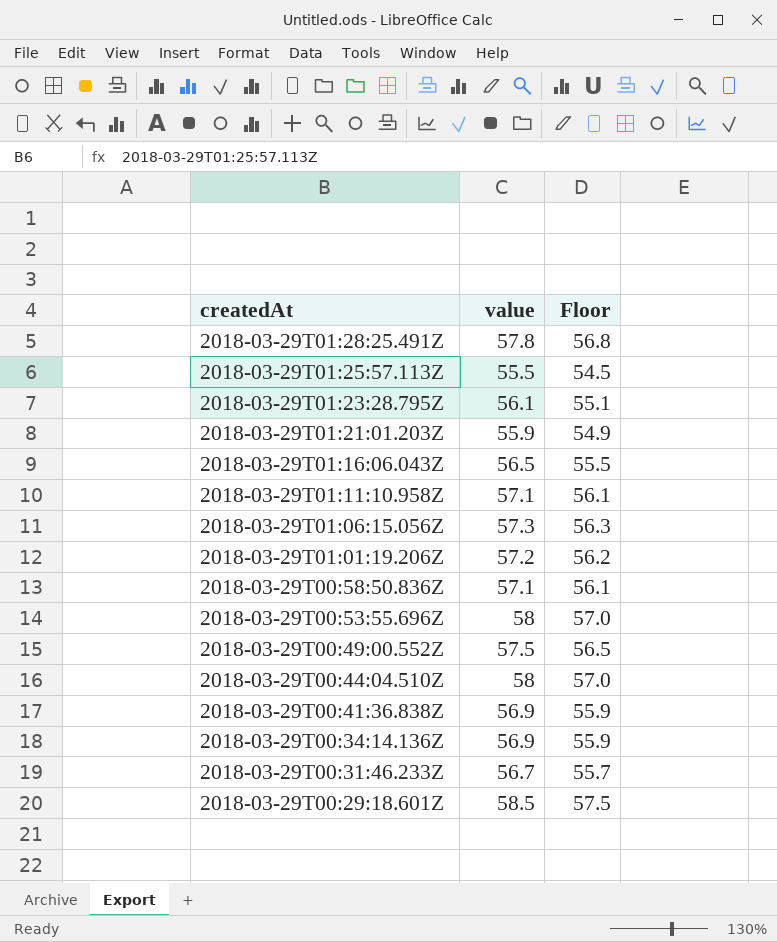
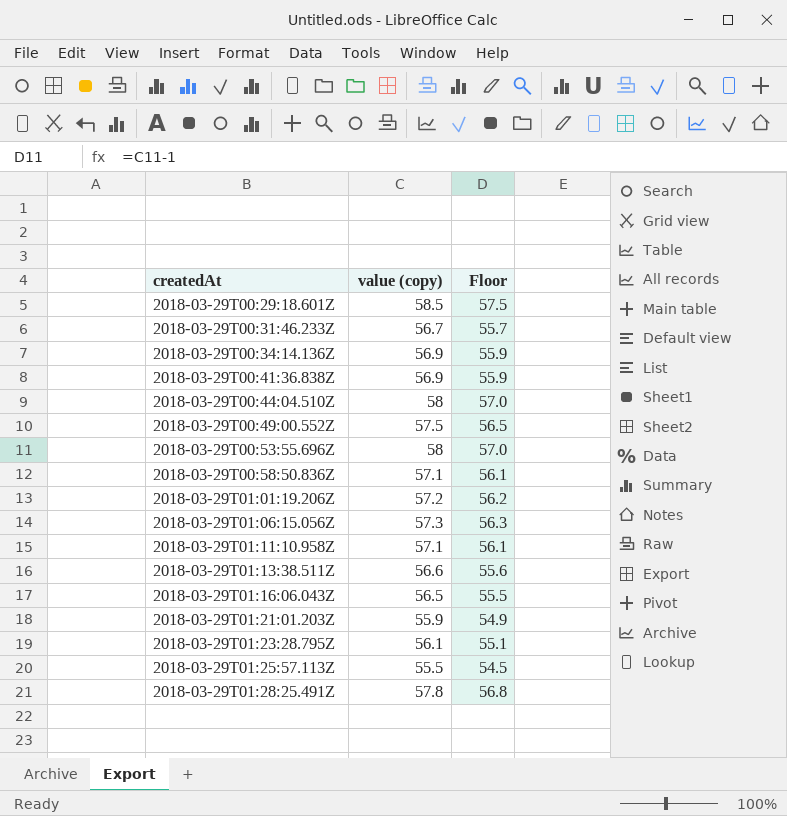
row order: createdAt descending -> createdAt ascending
column name: value -> value (copy)
row 2018-03-29T01:13:38.511Z: none -> 56.6 | 55.6

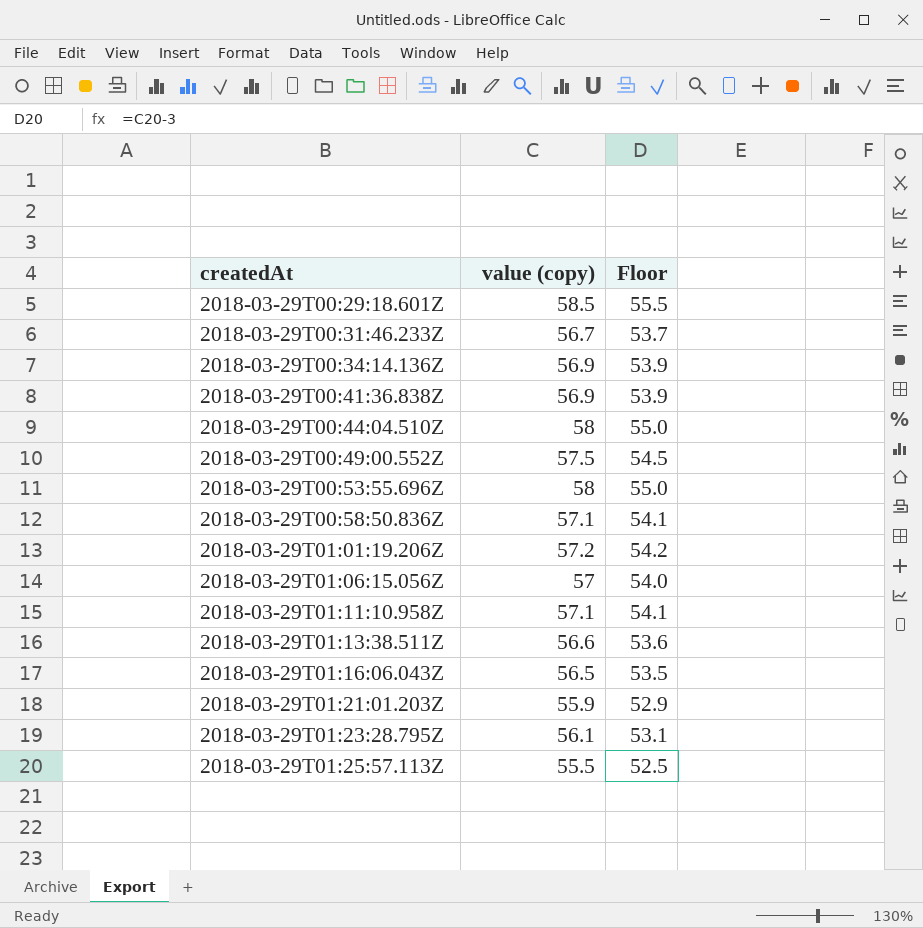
column Floor | formula: [value (copy)] - 1 -> [value (copy)] - 3
row 2018-03-29T01:28:25.491Z: 57.8 | 56.8 -> none
2018-03-29T01:06:15.056Z | value (copy): 57.3 -> 57

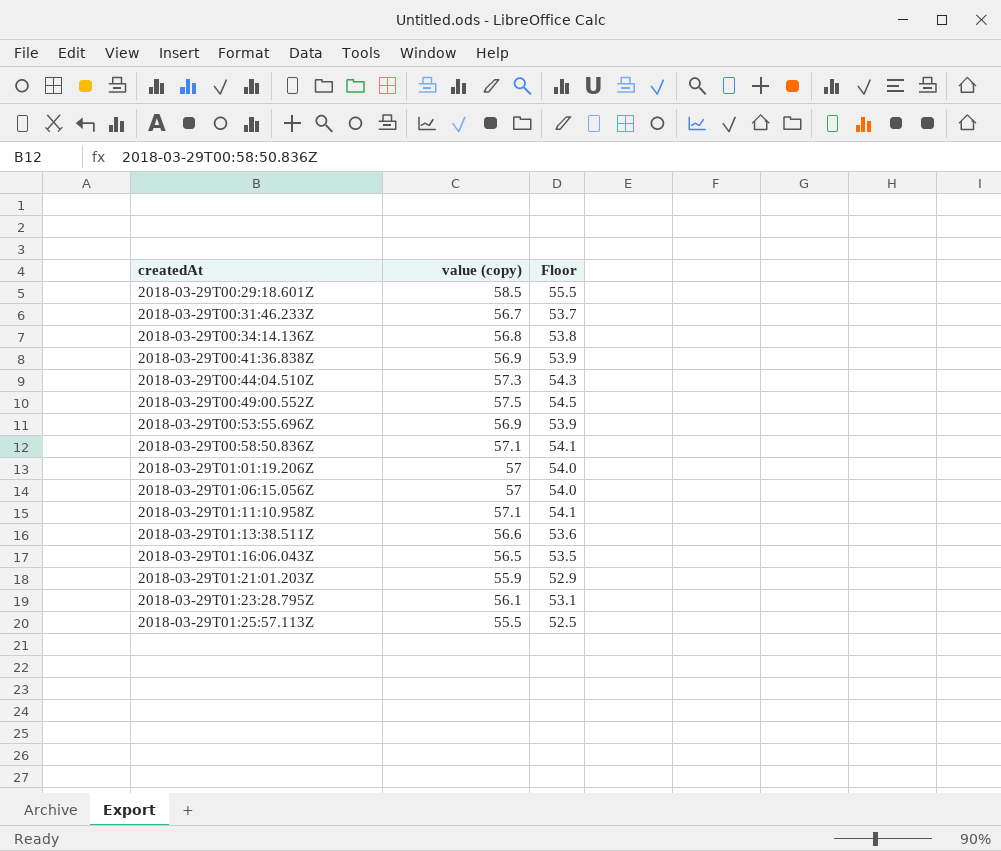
2018-03-29T00:34:14.136Z | value (copy): 56.9 -> 56.8
2018-03-29T00:34:14.136Z | Floor: 53.9 -> 53.8
2018-03-29T00:44:04.510Z | value (copy): 58 -> 57.3
2018-03-29T00:44:04.510Z | Floor: 55.0 -> 54.3
2018-03-29T00:53:55.696Z | value (copy): 58 -> 56.9
2018-03-29T00:53:55.696Z | Floor: 55.0 -> 53.9
2018-03-29T01:01:19.206Z | value (copy): 57.2 -> 57
2018-03-29T01:01:19.206Z | Floor: 54.2 -> 54.0

